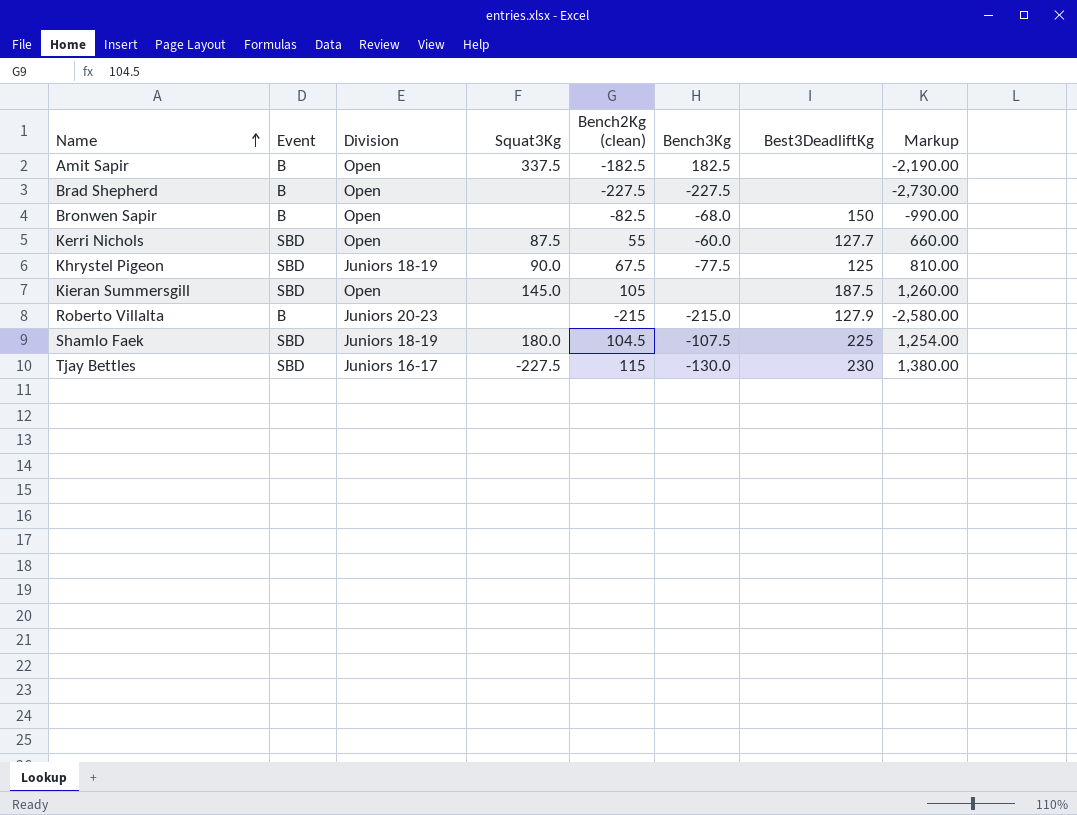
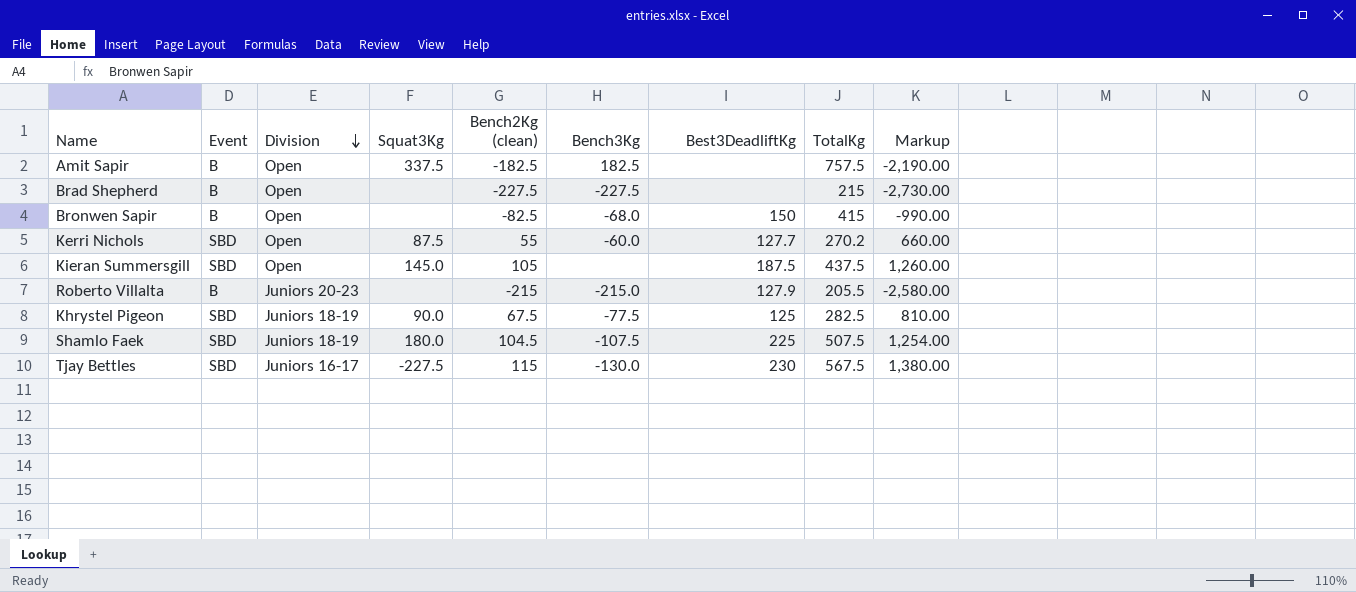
row order: Name ascending -> Division descending
column TotalKg | position: none -> 8

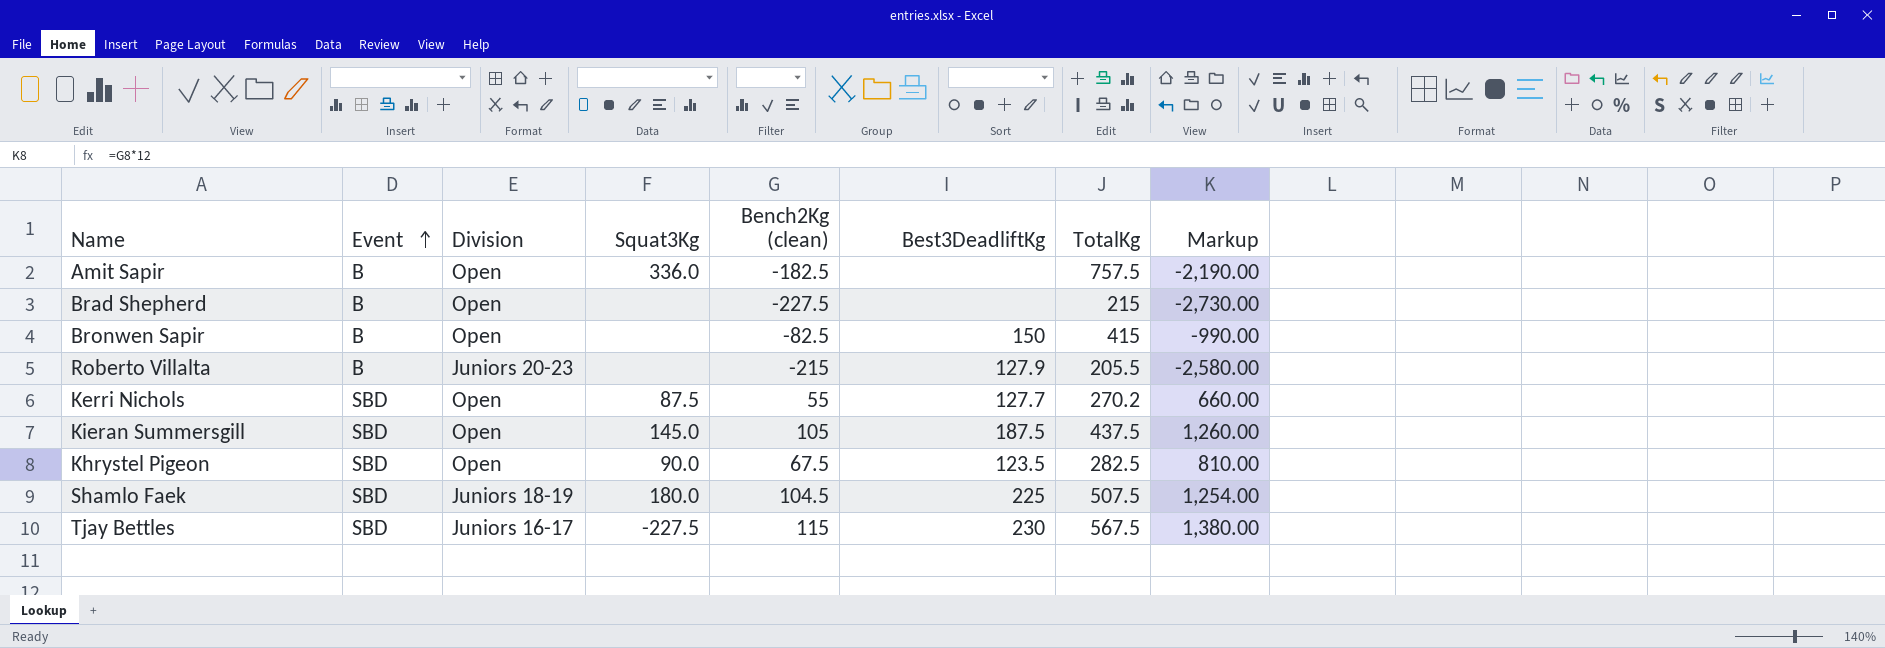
row order: Division descending -> Event ascending
column Bench3Kg | position: 6 -> none
Amit Sapir | Squat3Kg: 337.5 -> 336.0
Khrystel Pigeon | Division: Juniors 18-19 -> Open
Khrystel Pigeon | Best3DeadliftKg: 125 -> 123.5

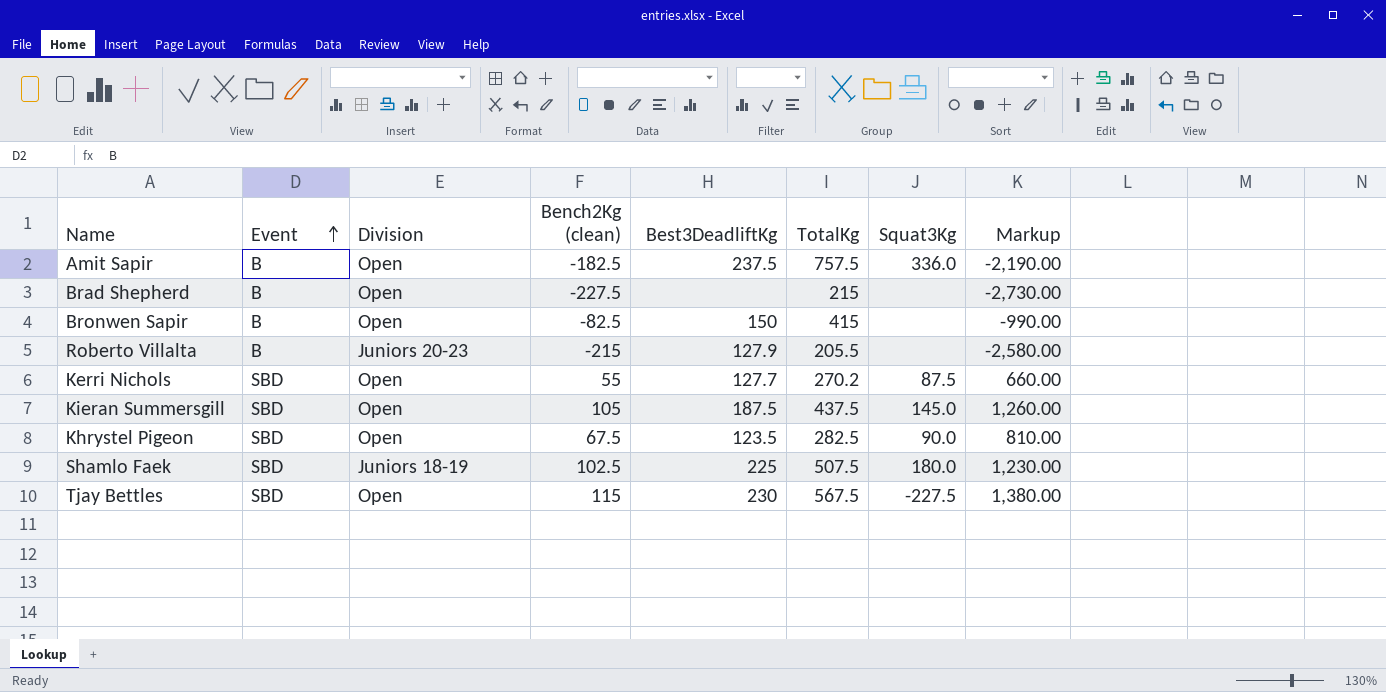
column Squat3Kg | position: 4 -> 7
Amit Sapir | Best3DeadliftKg: none -> 237.5
Shamlo Faek | Bench2Kg (clean): 104.5 -> 102.5
Shamlo Faek | Markup: 1,254.00 -> 1,230.00
Tjay Bettles | Division: Juniors 16-17 -> Open

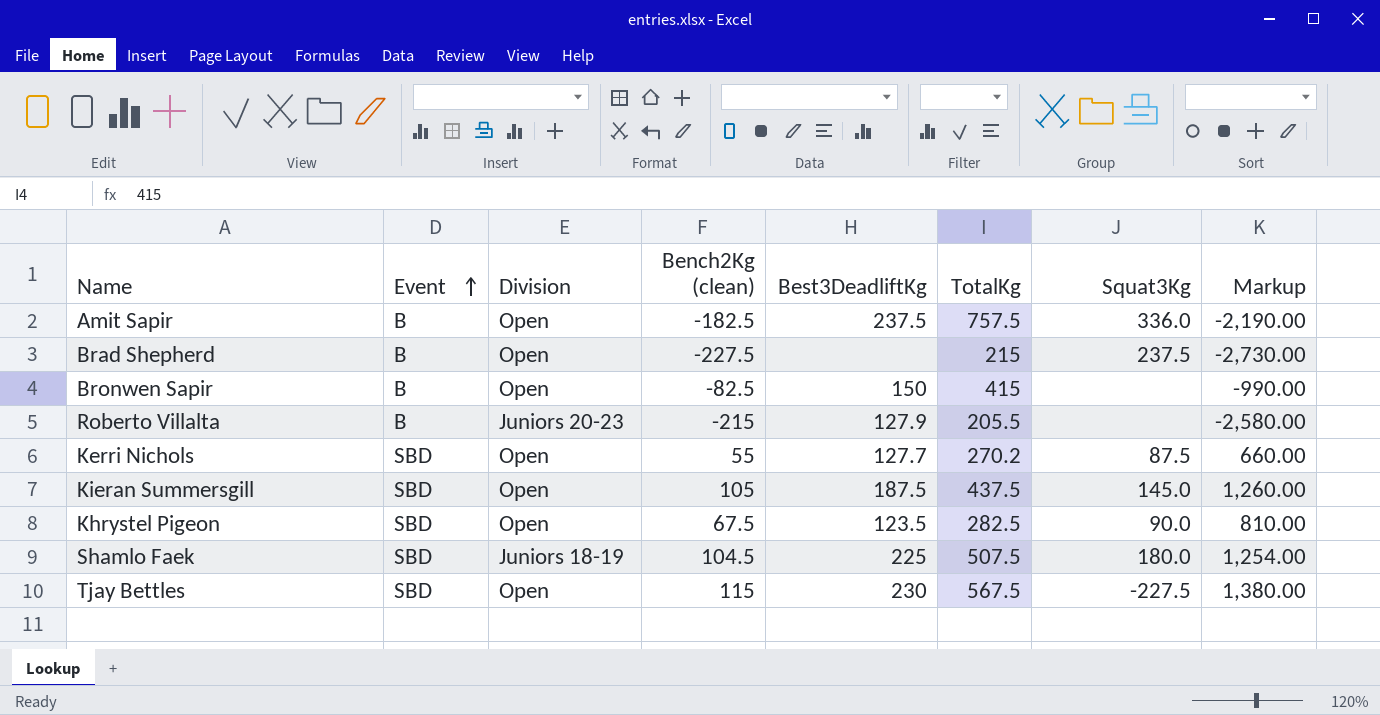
Brad Shepherd | Squat3Kg: none -> 237.5
Shamlo Faek | Bench2Kg (clean): 102.5 -> 104.5
Shamlo Faek | Markup: 1,230.00 -> 1,254.00

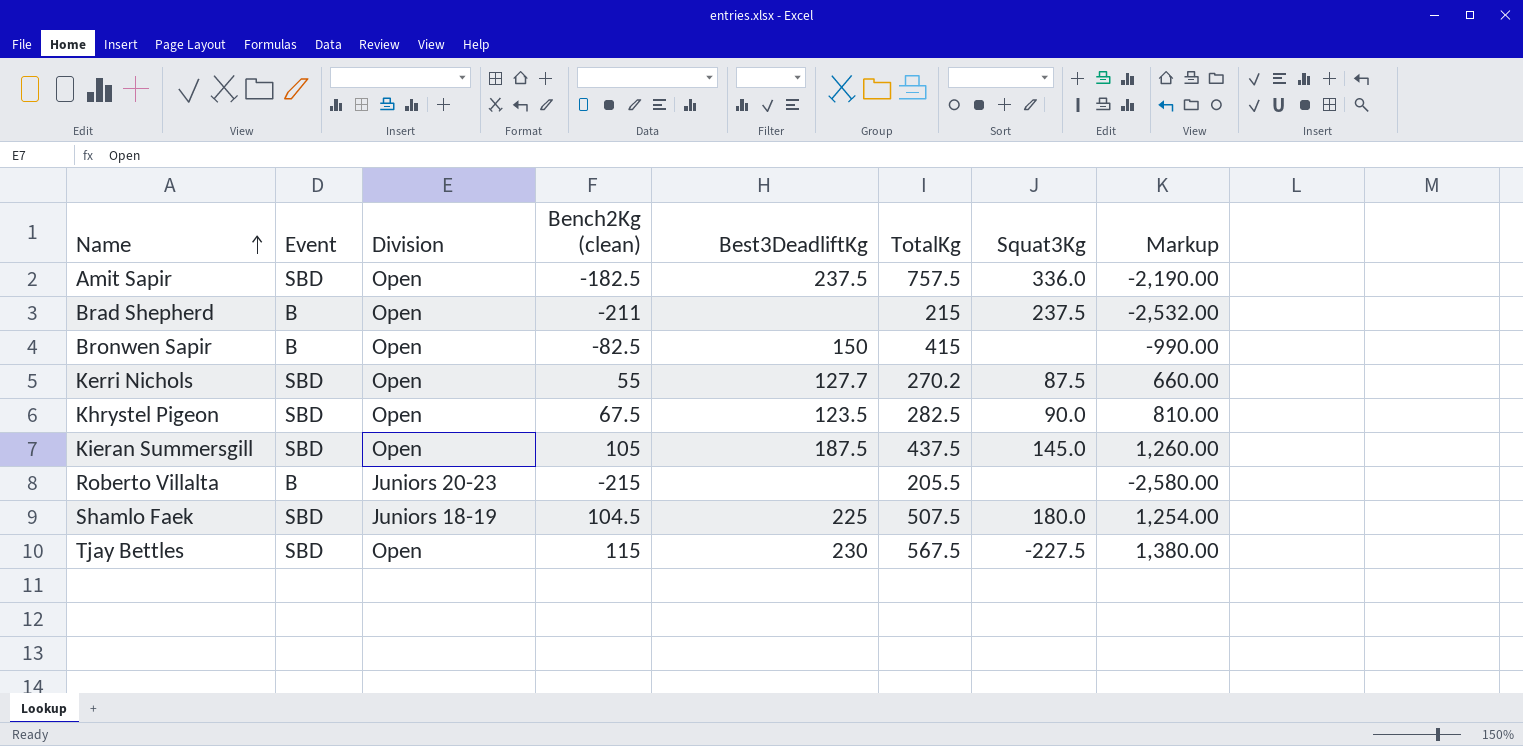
row order: Event ascending -> Name ascending
Amit Sapir | Event: B -> SBD
Brad Shepherd | Bench2Kg (clean): -227.5 -> -211
Brad Shepherd | Markup: -2,730.00 -> -2,532.00
Roberto Villalta | Best3DeadliftKg: 127.9 -> none

